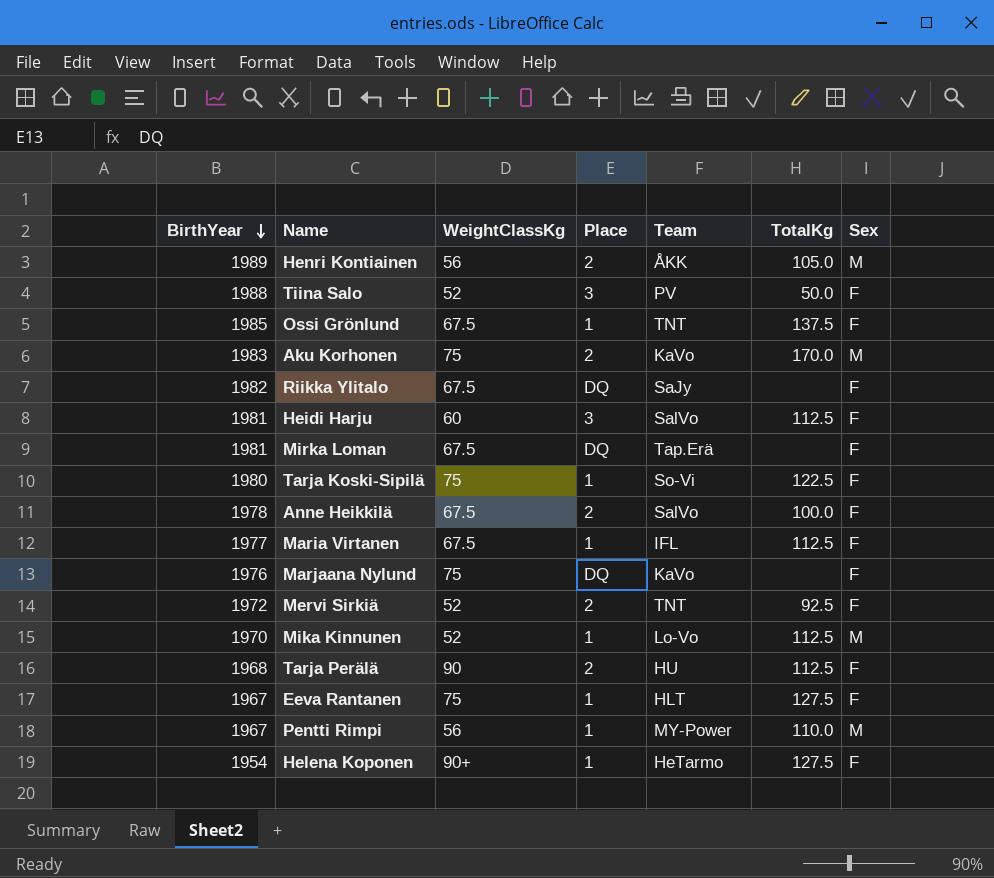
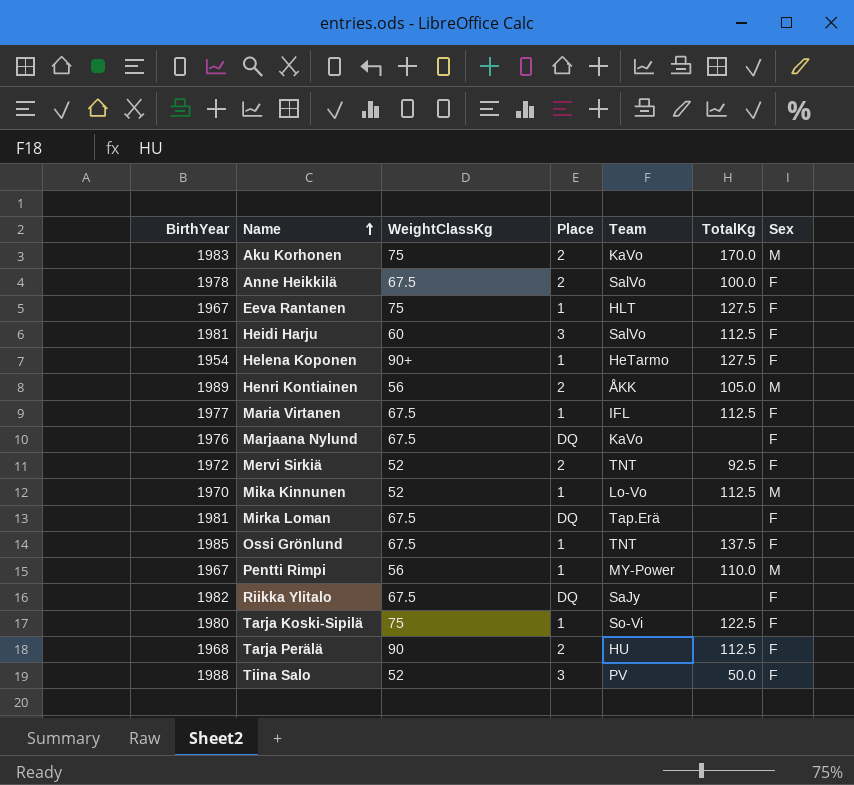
row order: BirthYear descending -> Name ascending
Marjaana Nylund | WeightClassKg: 75 -> 67.5

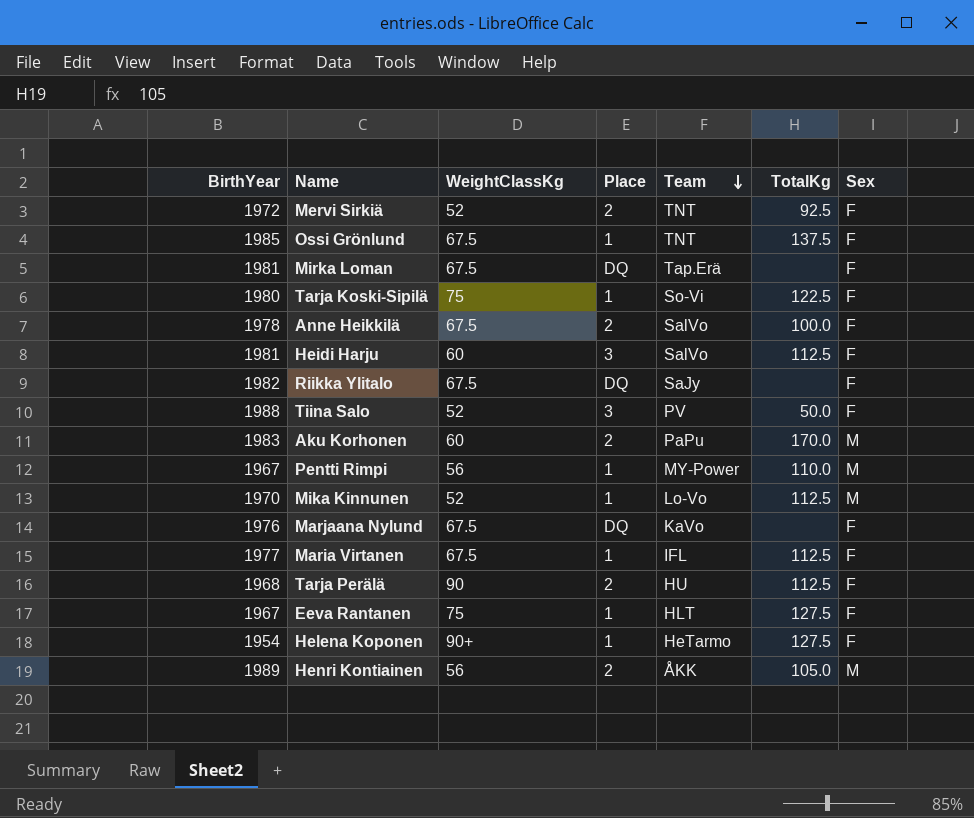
row order: Name ascending -> Team descending
Aku Korhonen | WeightClassKg: 75 -> 60
Aku Korhonen | Team: KaVo -> PaPu

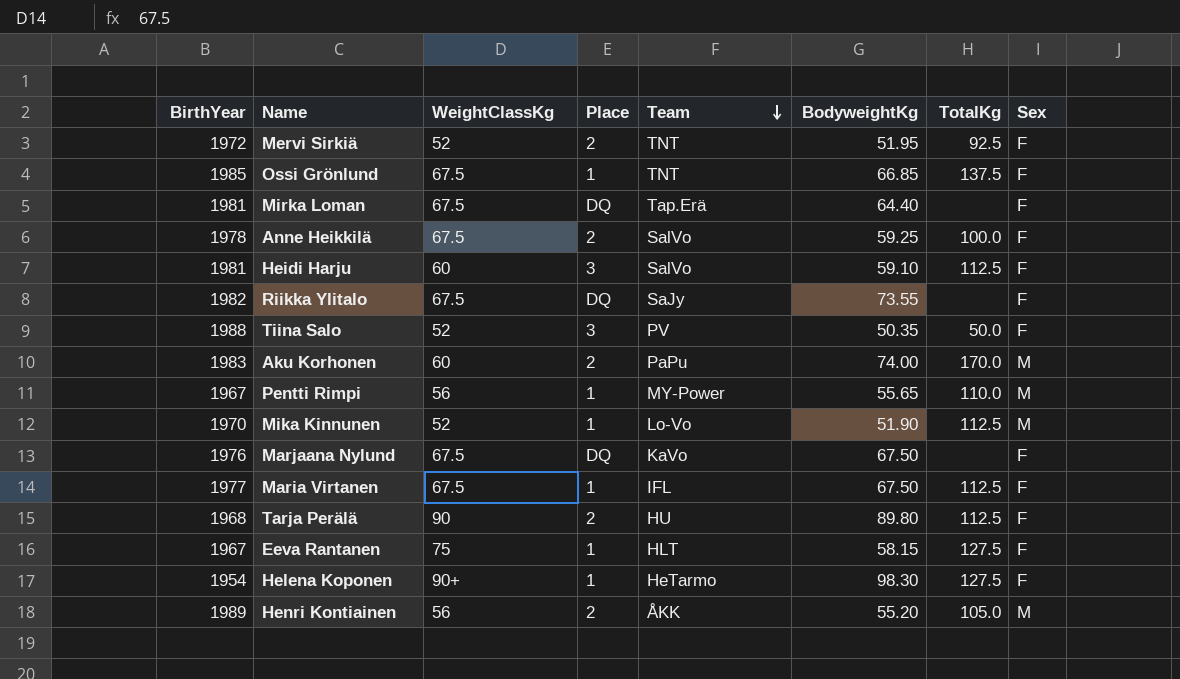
column BodyweightKg | position: none -> 6
row Tarja Koski-Sipilä: 1980 | 75 | 1 | So-Vi | 122.5 | F -> none

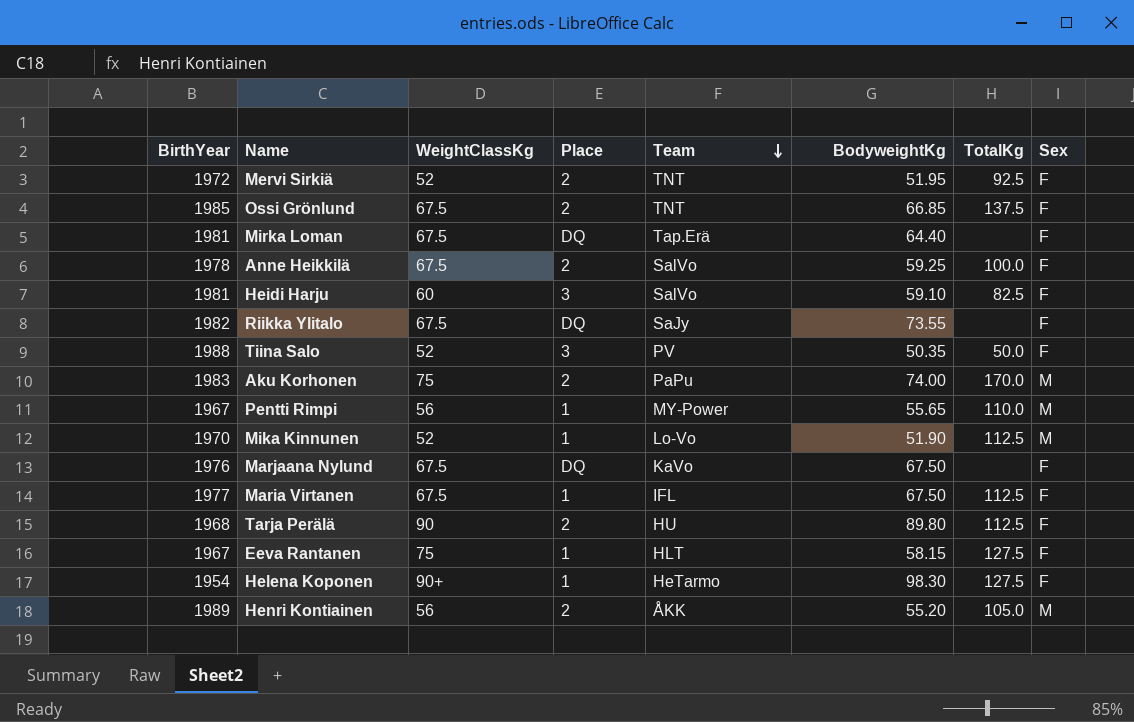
Ossi Grönlund | Place: 1 -> 2
Heidi Harju | TotalKg: 112.5 -> 82.5
Aku Korhonen | WeightClassKg: 60 -> 75

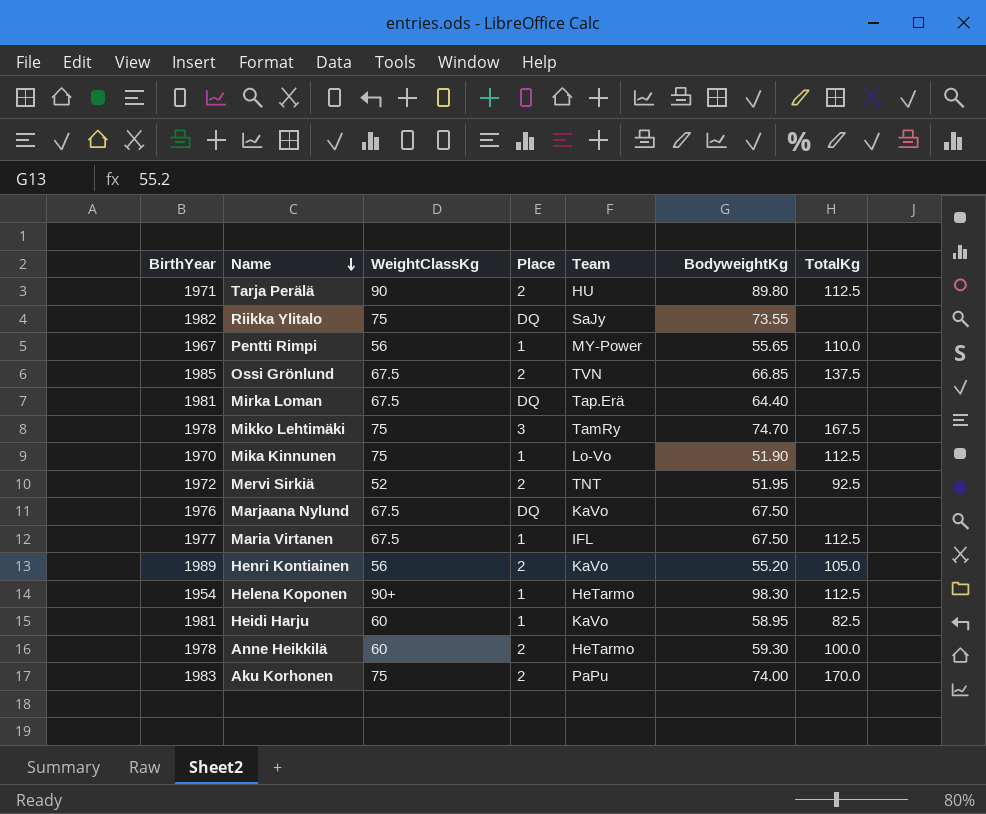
row order: Team descending -> Name descending
column Sex | position: 8 -> none
row Tiina Salo: 1988 | 52 | 3 | PV | 50.35 | 50.0 | F -> none
row Eeva Rantanen: 1967 | 75 | 1 | HLT | 58.15 | 127.5 | F -> none
Tarja Perälä | BirthYear: 1968 -> 1971
Riikka Ylitalo | WeightClassKg: 67.5 -> 75
Ossi Grönlund | Team: TNT -> TVN
row Mikko Lehtimäki: none -> 1978 | 75 | 3 | TamRy | 74.70 | 167.5
Mika Kinnunen | WeightClassKg: 52 -> 75
Henri Kontiainen | Team: ÅKK -> KaVo
Helena Koponen | TotalKg: 127.5 -> 112.5
Heidi Harju | Place: 3 -> 1
Heidi Harju | Team: SalVo -> KaVo
Heidi Harju | BodyweightKg: 59.10 -> 58.95
Anne Heikkilä | WeightClassKg: 67.5 -> 60
Anne Heikkilä | Team: SalVo -> HeTarmo
Anne Heikkilä | BodyweightKg: 59.25 -> 59.30

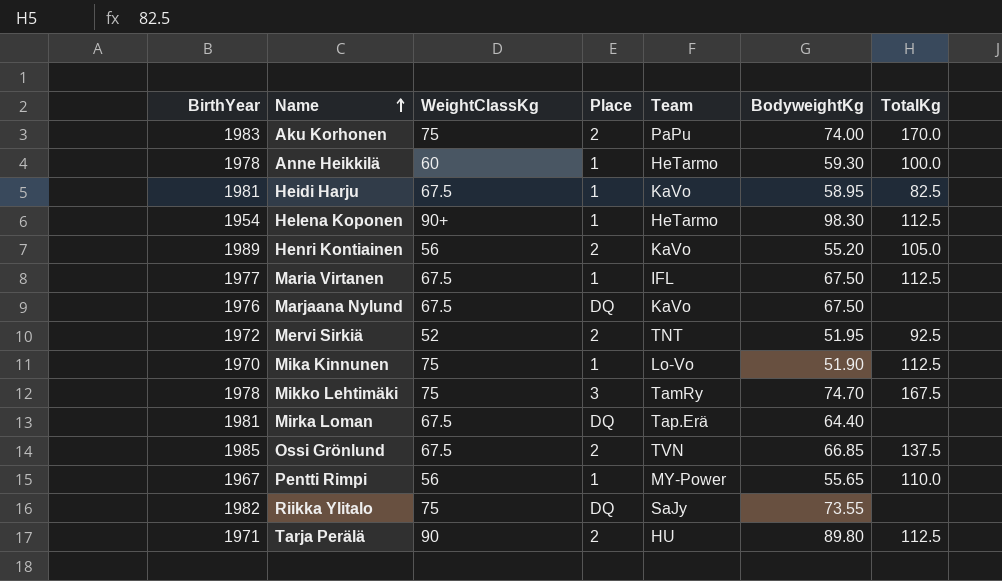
row order: Name descending -> Name ascending
Anne Heikkilä | Place: 2 -> 1
Heidi Harju | WeightClassKg: 60 -> 67.5

